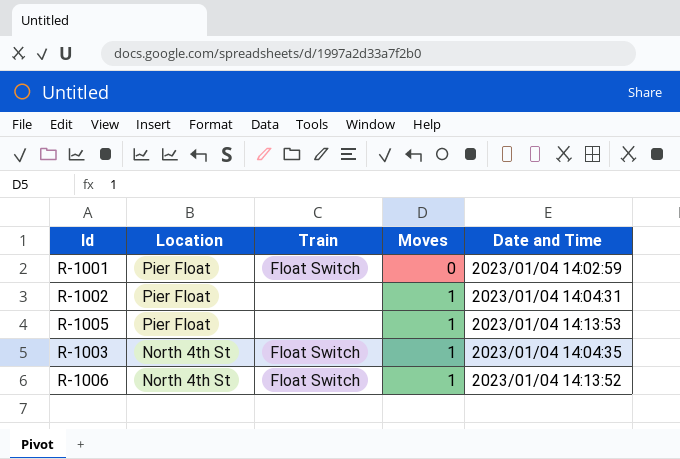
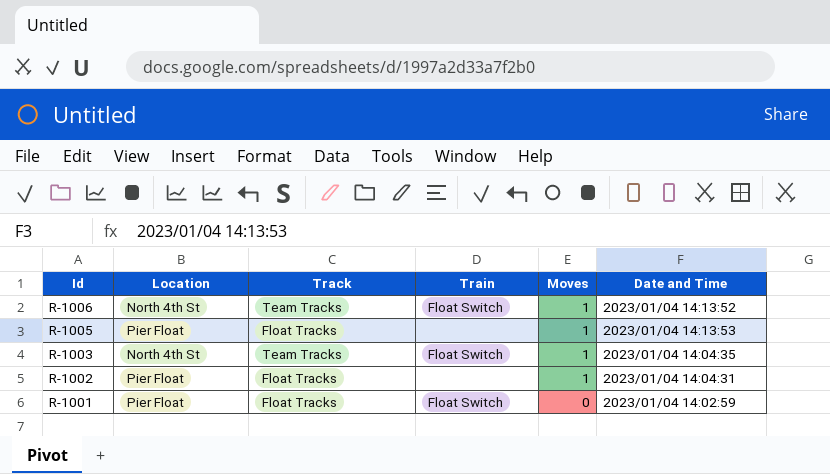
row order: Location descending -> Id descending
column Track | position: none -> 3

